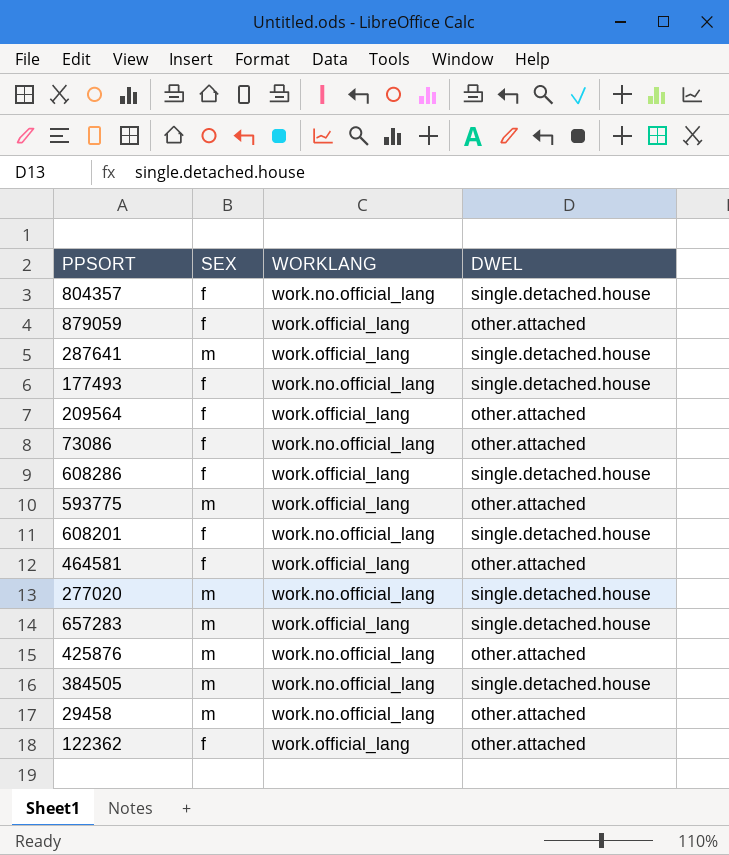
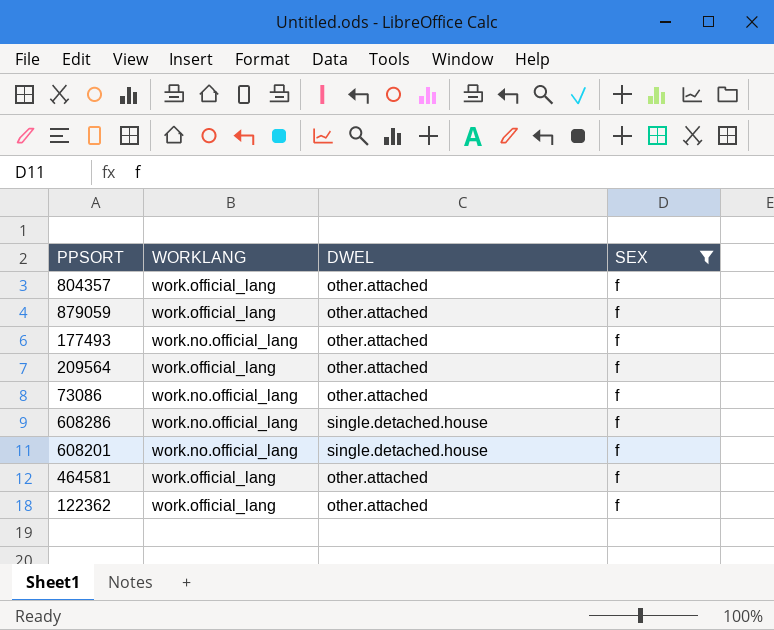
filter: none -> SEX = f
column SEX | position: 2 -> 4
804357 | WORKLANG: work.no.official_lang -> work.official_lang
804357 | DWEL: single.detached.house -> other.attached
177493 | DWEL: single.detached.house -> other.attached
608286 | WORKLANG: work.official_lang -> work.no.official_lang

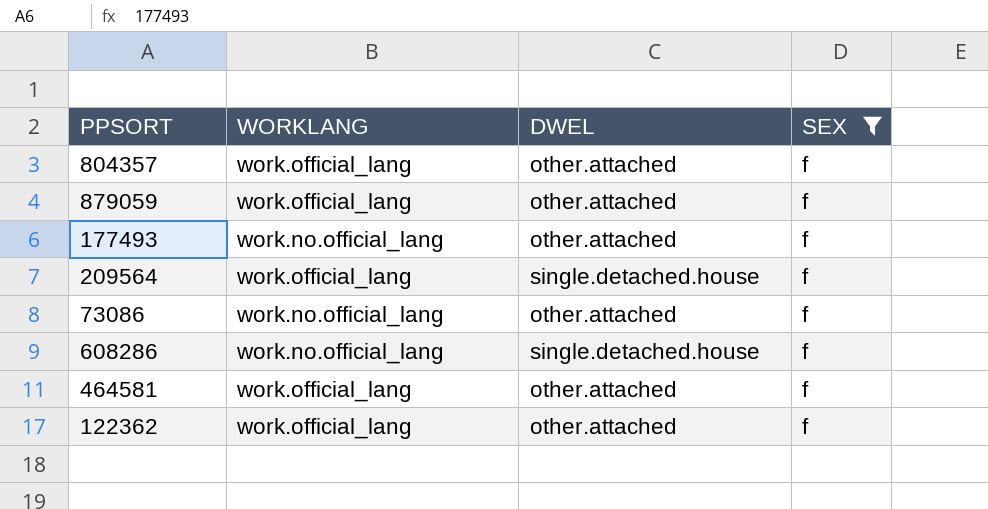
row 608201: work.no.official_lang | single.detached.house | f -> none
209564 | DWEL: other.attached -> single.detached.house

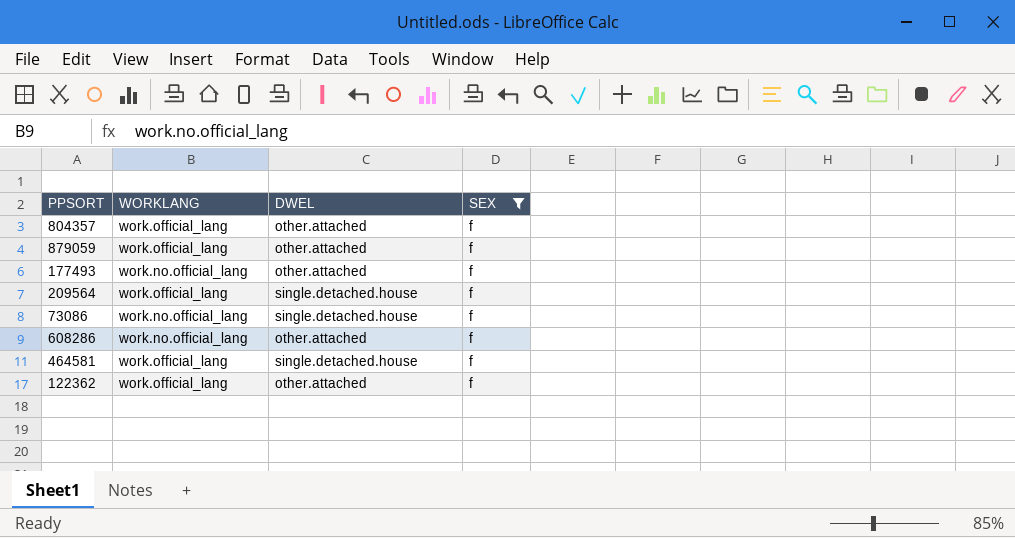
73086 | DWEL: other.attached -> single.detached.house
608286 | DWEL: single.detached.house -> other.attached
464581 | DWEL: other.attached -> single.detached.house

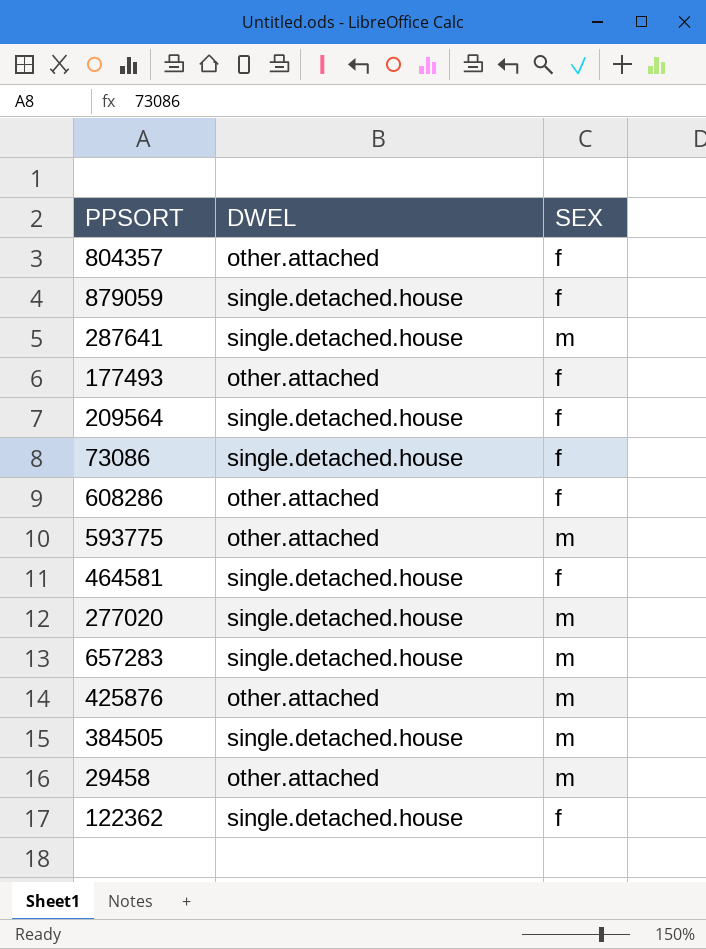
filter: SEX = f -> none
column WORKLANG | position: 2 -> none
879059 | DWEL: other.attached -> single.detached.house
122362 | DWEL: other.attached -> single.detached.house

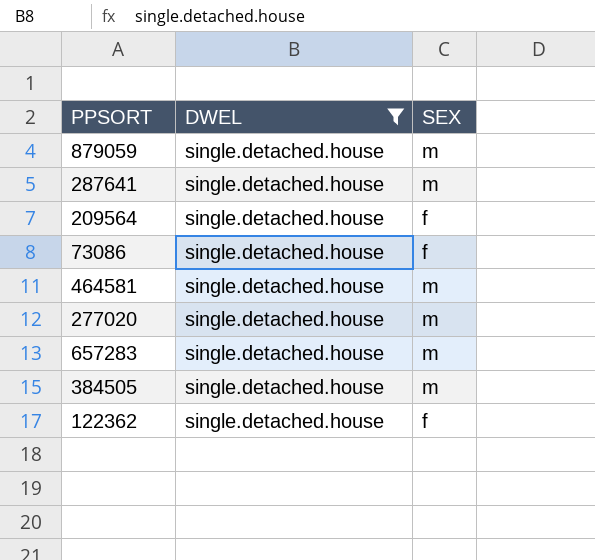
filter: none -> DWEL = single.detached.house
879059 | SEX: f -> m
464581 | SEX: f -> m

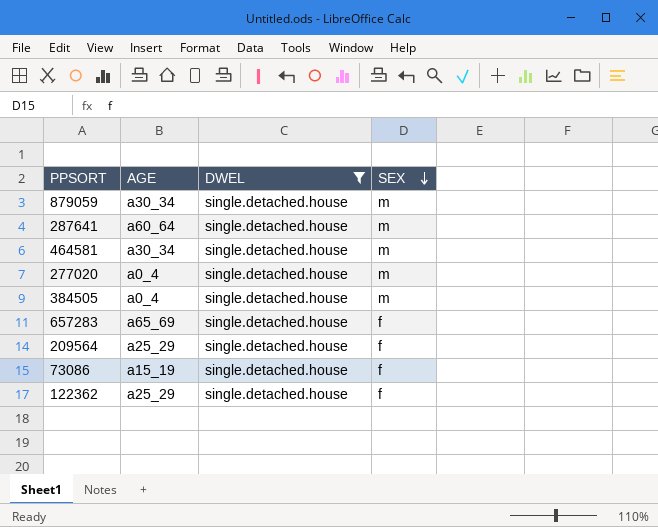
row order: none -> SEX descending
column AGE | position: none -> 2
657283 | SEX: m -> f

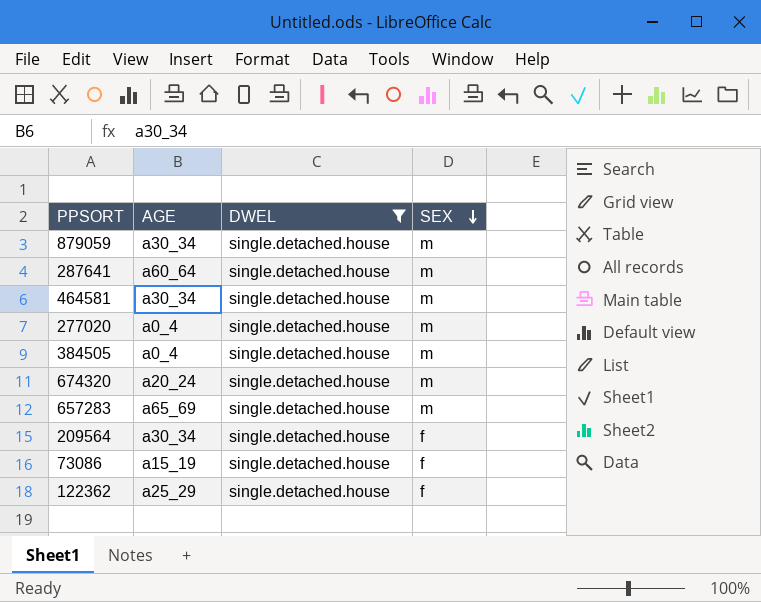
row 674320: none -> a20_24 | single.detached.house | m
657283 | SEX: f -> m
209564 | AGE: a25_29 -> a30_34

